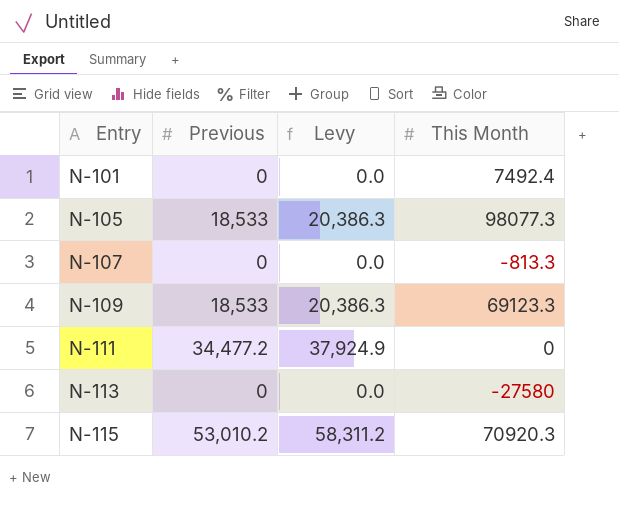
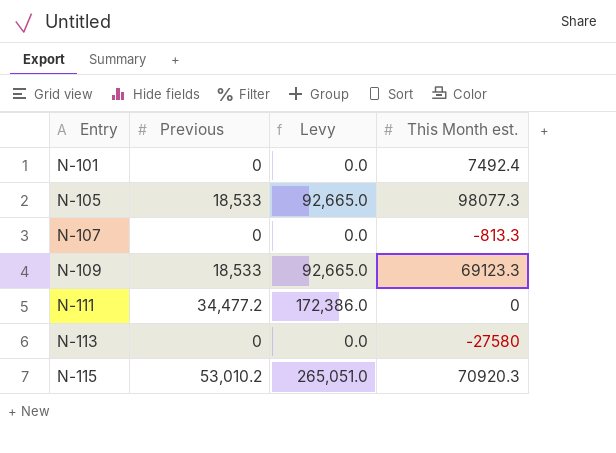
column Levy | formula: [Previous] * 1.1 -> [Previous] * 5
column name: This Month -> This Month est.

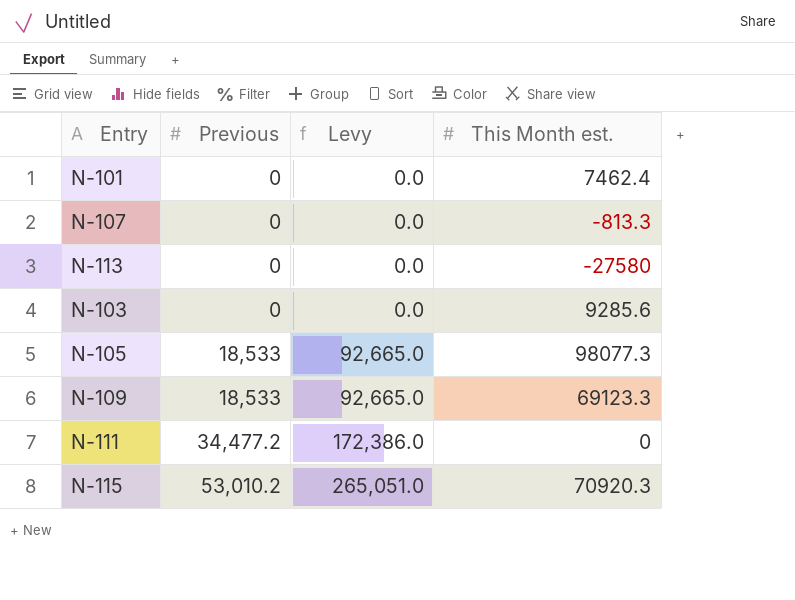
row order: Entry ascending -> Previous ascending
N-101 | This Month est.: 7492.4 -> 7462.4
row N-103: none -> 0 | 0.0 | 9285.6

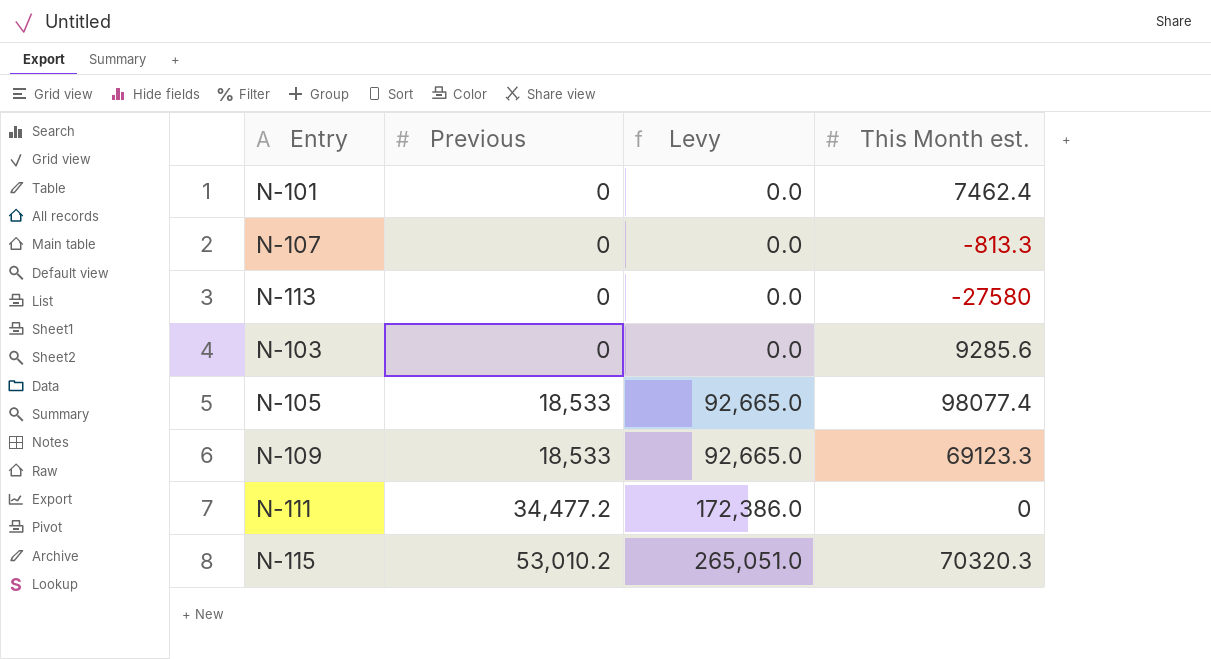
N-105 | This Month est.: 98077.3 -> 98077.4
N-115 | This Month est.: 70920.3 -> 70320.3

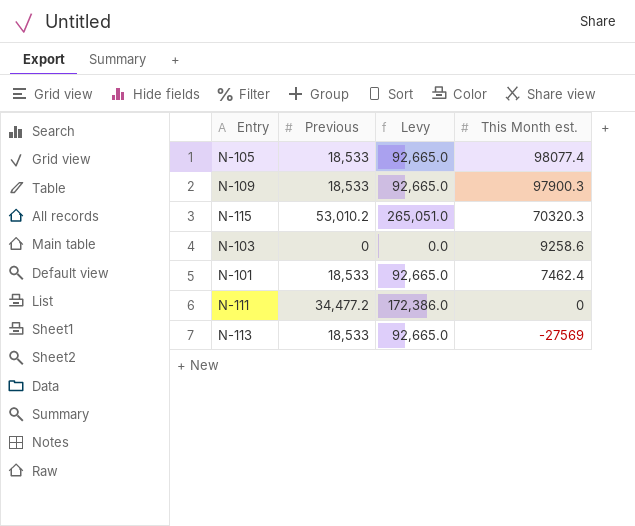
row order: Previous ascending -> This Month est. descending
row N-107: 0 | 0.0 | -813.3 -> none
N-109 | This Month est.: 69123.3 -> 97900.3
N-103 | This Month est.: 9285.6 -> 9258.6
N-101 | Previous: 0 -> 18,533
N-101 | Levy: 0.0 -> 92,665.0
N-113 | Previous: 0 -> 18,533
N-113 | Levy: 0.0 -> 92,665.0
N-113 | This Month est.: -27580 -> -27569

